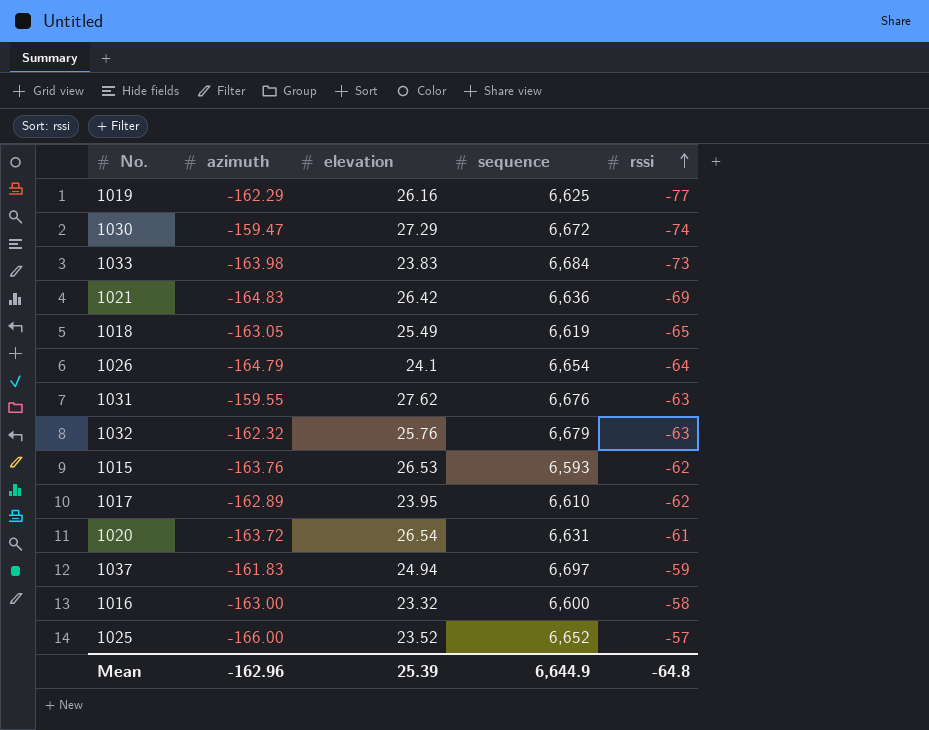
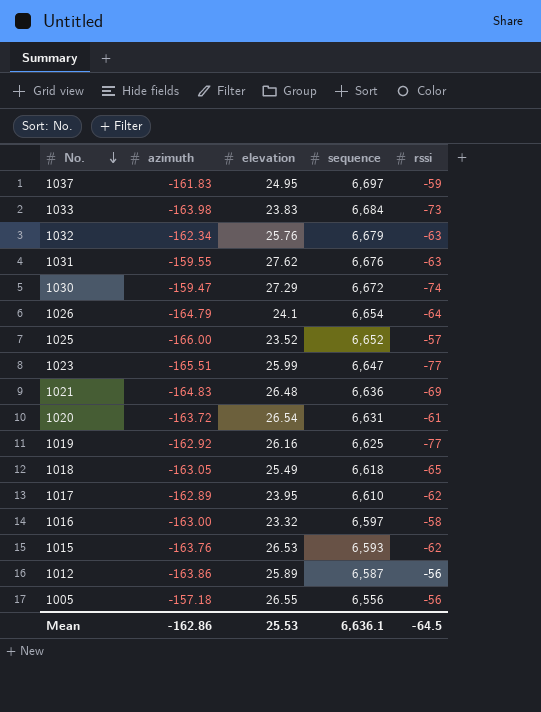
row order: rssi ascending -> No. descending
1037 | elevation: 24.94 -> 24.95
1032 | azimuth: -162.32 -> -162.34
row 1023: none -> -165.51 | 25.99 | 6,647 | -77
1021 | elevation: 26.42 -> 26.48
1019 | azimuth: -162.29 -> -162.92
1018 | sequence: 6,619 -> 6,618
1016 | sequence: 6,600 -> 6,597
row 1012: none -> -163.86 | 25.89 | 6,587 | -56
row 1005: none -> -157.18 | 26.55 | 6,556 | -56
Mean | azimuth: -162.96 -> -162.86
Mean | elevation: 25.39 -> 25.53
Mean | sequence: 6,644.9 -> 6,636.1
Mean | rssi: -64.8 -> -64.5

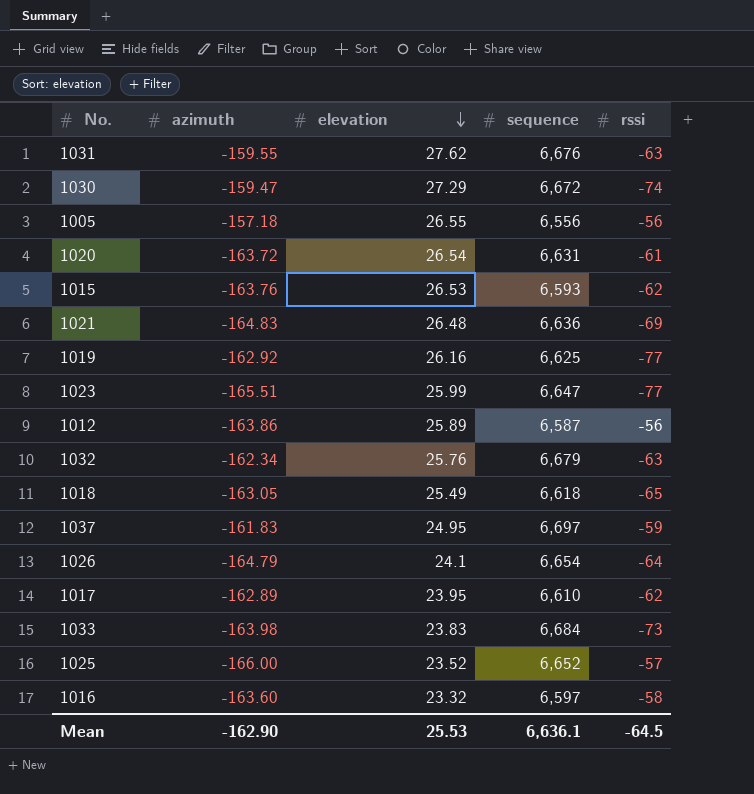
row order: No. descending -> elevation descending
1016 | azimuth: -163.00 -> -163.60
Mean | azimuth: -162.86 -> -162.90

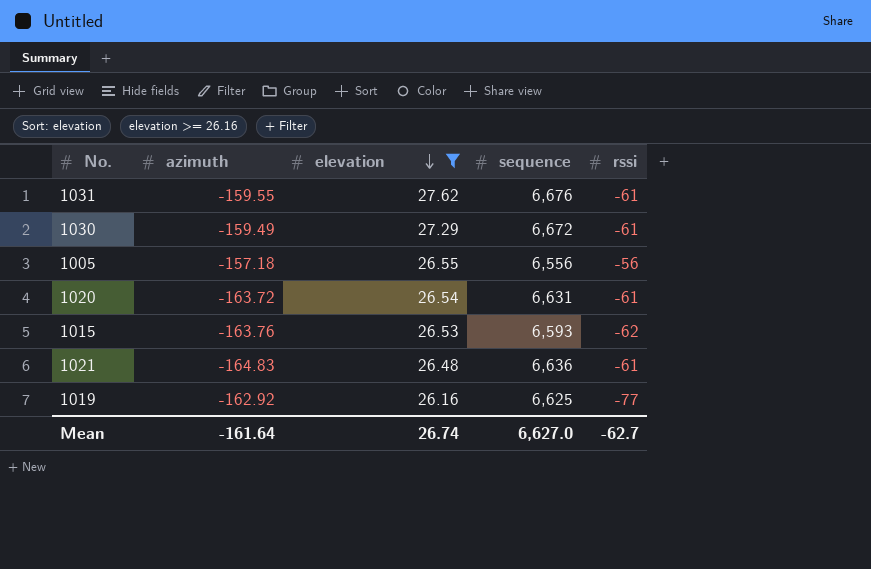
filter: none -> elevation >= 26.16
1031 | rssi: -63 -> -61
1030 | azimuth: -159.47 -> -159.49
1030 | rssi: -74 -> -61
1021 | rssi: -69 -> -61
Mean | azimuth: -162.90 -> -161.64
Mean | elevation: 25.53 -> 26.74
Mean | sequence: 6,636.1 -> 6,627.0
Mean | rssi: -64.5 -> -62.7

